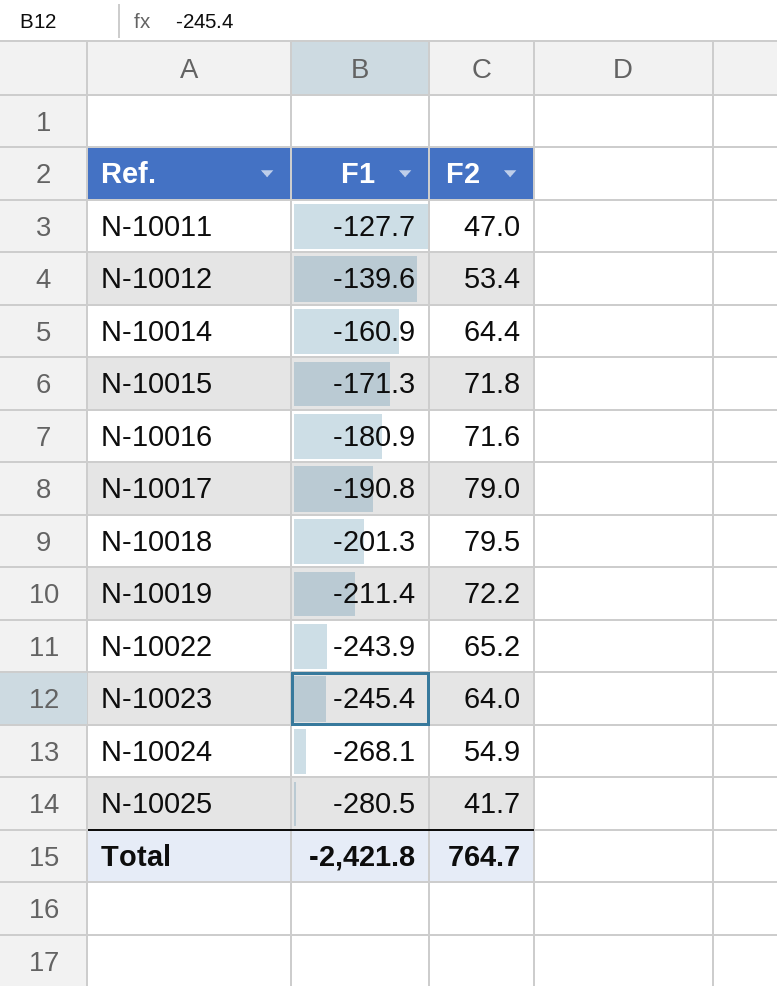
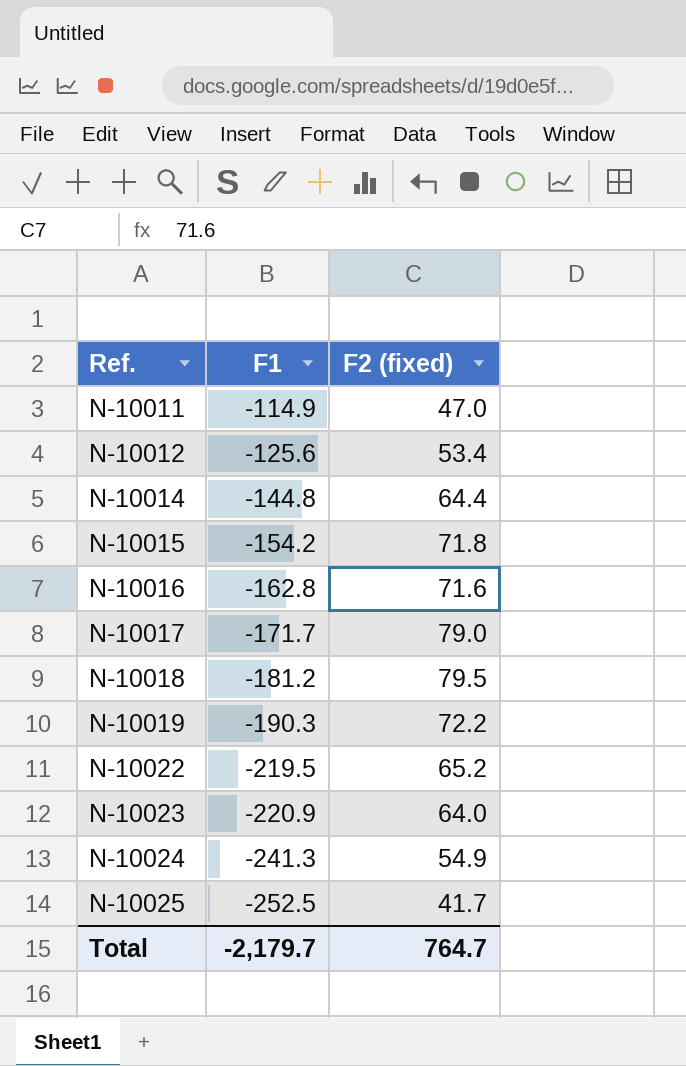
column name: F2 -> F2 (fixed)
N-10011 | F1: -127.7 -> -114.9
N-10012 | F1: -139.6 -> -125.6
N-10014 | F1: -160.9 -> -144.8
N-10015 | F1: -171.3 -> -154.2
N-10016 | F1: -180.9 -> -162.8
N-10017 | F1: -190.8 -> -171.7
N-10018 | F1: -201.3 -> -181.2
N-10019 | F1: -211.4 -> -190.3
N-10022 | F1: -243.9 -> -219.5
N-10023 | F1: -245.4 -> -220.9
N-10024 | F1: -268.1 -> -241.3
N-10025 | F1: -280.5 -> -252.5
Total | F1: -2,421.8 -> -2,179.7

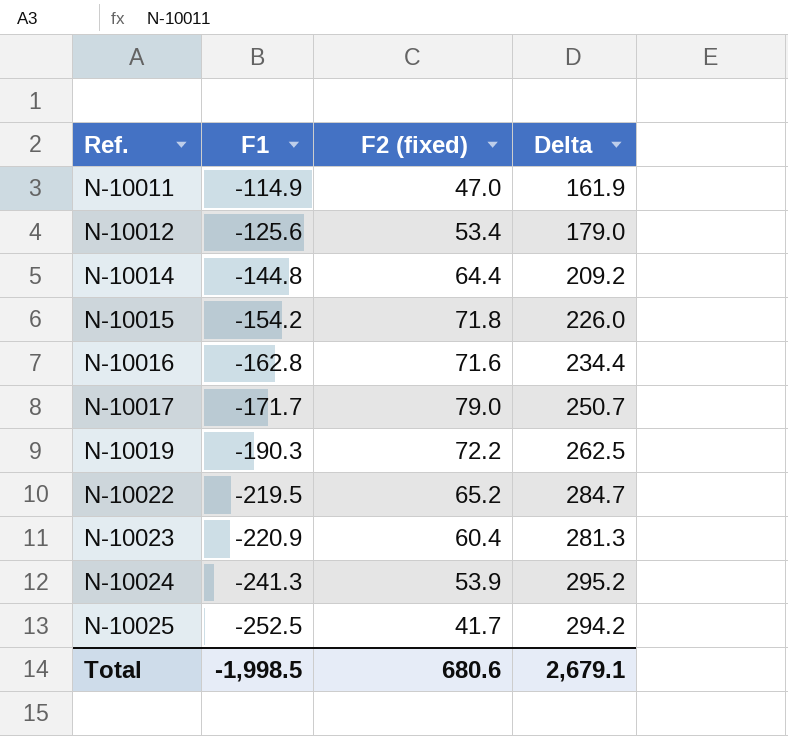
column Delta | formula: none -> [F2 (fixed)] - [F1]
row N-10018: -181.2 | 79.5 -> none
N-10023 | F2 (fixed): 64.0 -> 60.4
N-10024 | F2 (fixed): 54.9 -> 53.9
Total | F1: -2,179.7 -> -1,998.5
Total | F2 (fixed): 764.7 -> 680.6

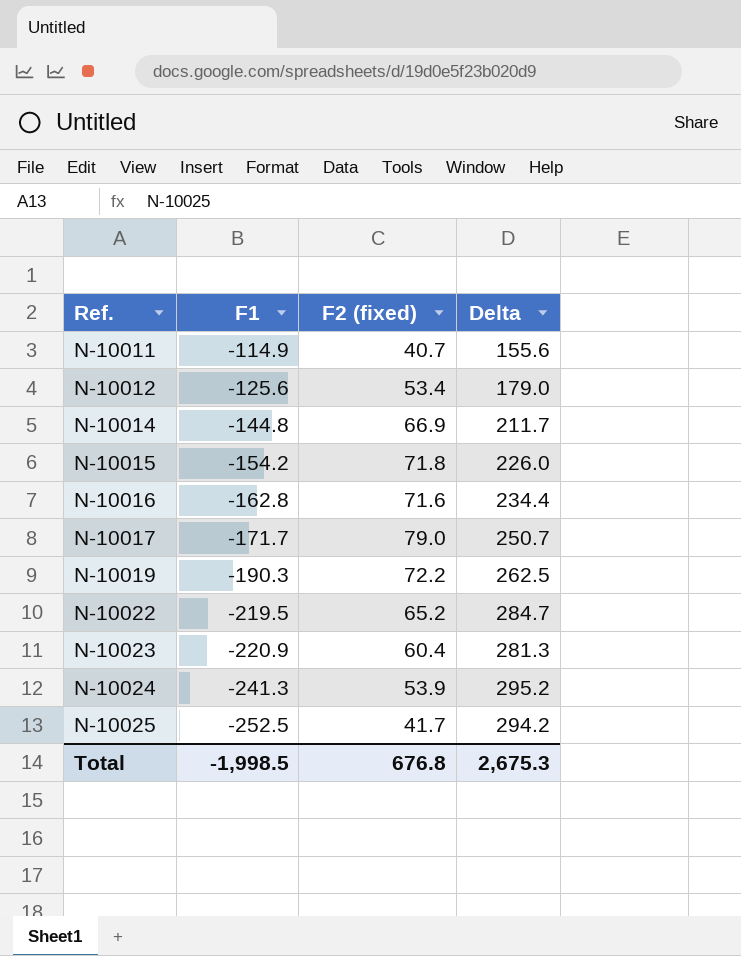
N-10011 | F2 (fixed): 47.0 -> 40.7
N-10011 | Delta: 161.9 -> 155.6
N-10014 | F2 (fixed): 64.4 -> 66.9
N-10014 | Delta: 209.2 -> 211.7
Total | F2 (fixed): 680.6 -> 676.8
Total | Delta: 2,679.1 -> 2,675.3

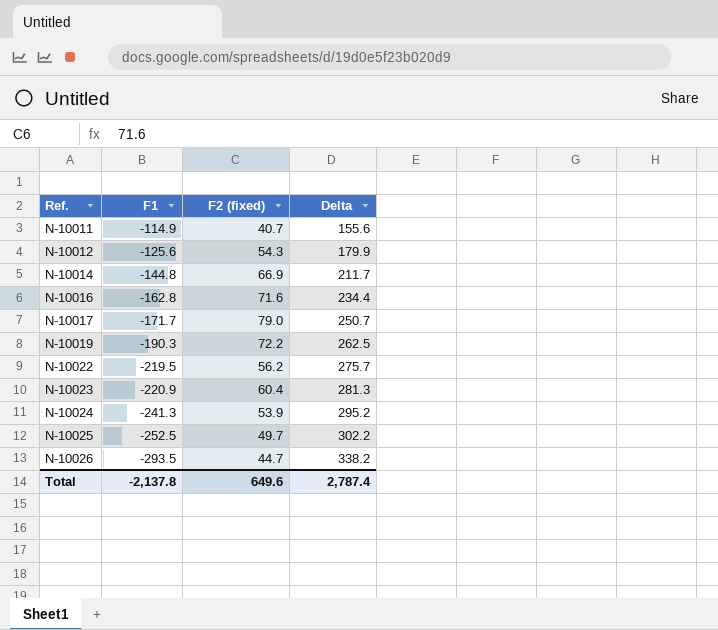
row N-10015: -154.2 | 71.8 | 226.0 -> none
N-10012 | F2 (fixed): 53.4 -> 54.3
N-10012 | Delta: 179.0 -> 179.9
N-10022 | F2 (fixed): 65.2 -> 56.2
N-10022 | Delta: 284.7 -> 275.7
N-10025 | F2 (fixed): 41.7 -> 49.7
N-10025 | Delta: 294.2 -> 302.2
row N-10026: none -> -293.5 | 44.7 | 338.2
Total | F1: -1,998.5 -> -2,137.8
Total | F2 (fixed): 676.8 -> 649.6
Total | Delta: 2,675.3 -> 2,787.4

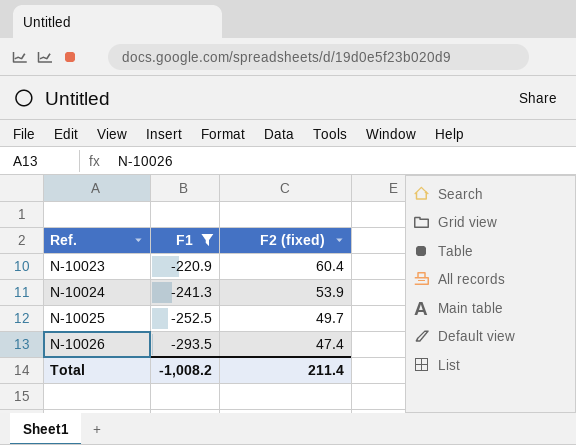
filter: none -> F1 <= -220.9
column Delta | formula: [F2 (fixed)] - [F1] -> none
N-10026 | F2 (fixed): 44.7 -> 47.4
Total | F1: -2,137.8 -> -1,008.2
Total | F2 (fixed): 649.6 -> 211.4

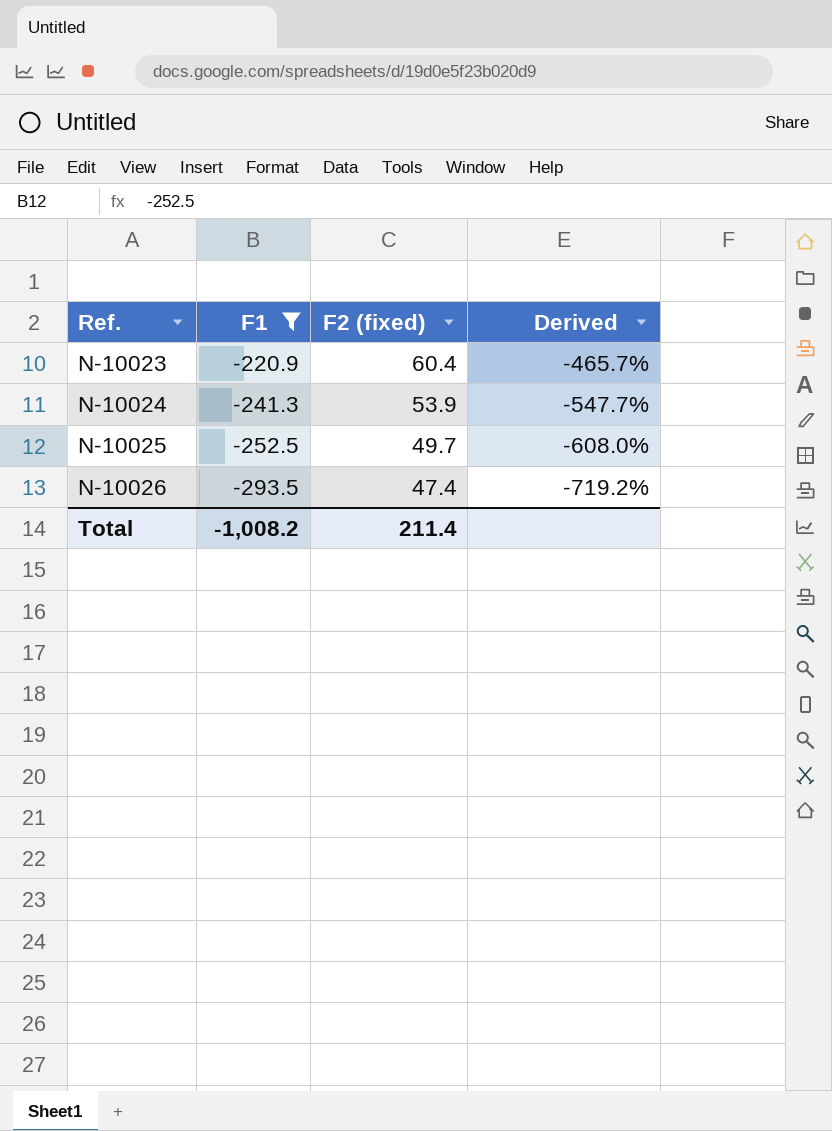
column Derived | formula: none -> ([F1] - [F2 (fixed)]) / [F2 (fixed)]

